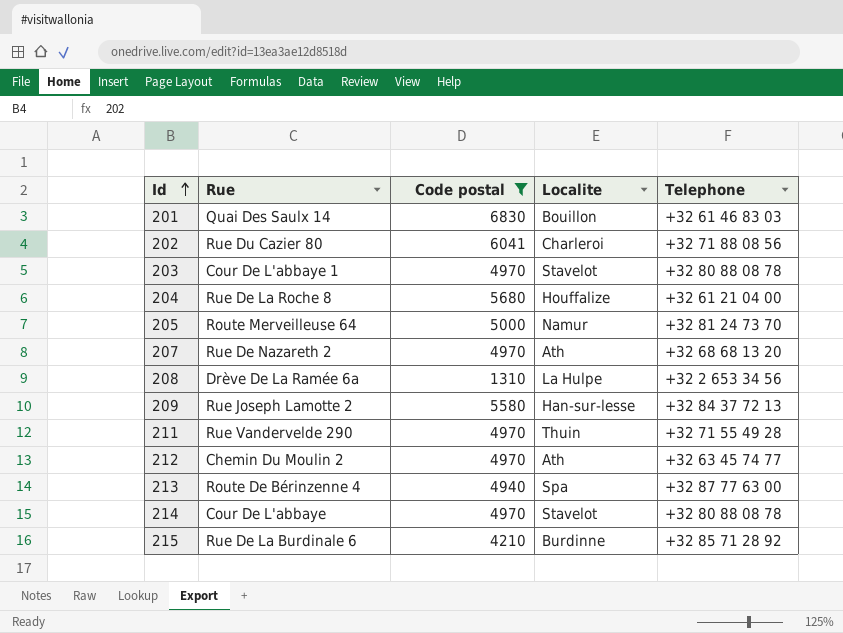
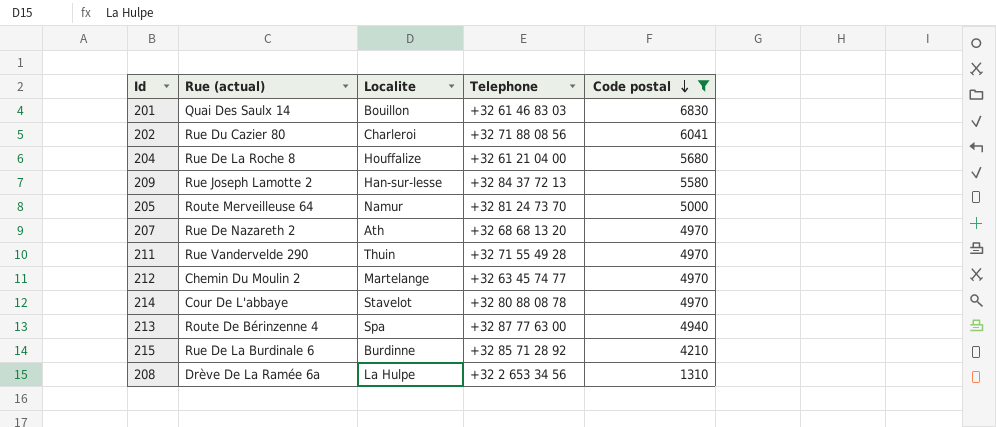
row order: Id ascending -> Code postal descending
column name: Rue -> Rue (actual)
column Code postal | position: 3 -> 5
row 203: Cour De L'abbaye 1 | 4970 | Stavelot | +32 80 88 08 78 -> none
212 | Localite: Ath -> Martelange

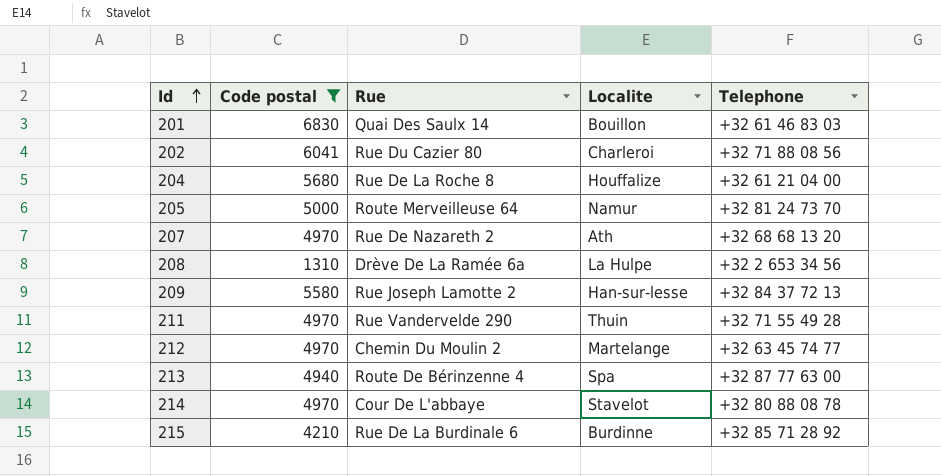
row order: Code postal descending -> Id ascending
column Code postal | position: 5 -> 2
column name: Rue (actual) -> Rue

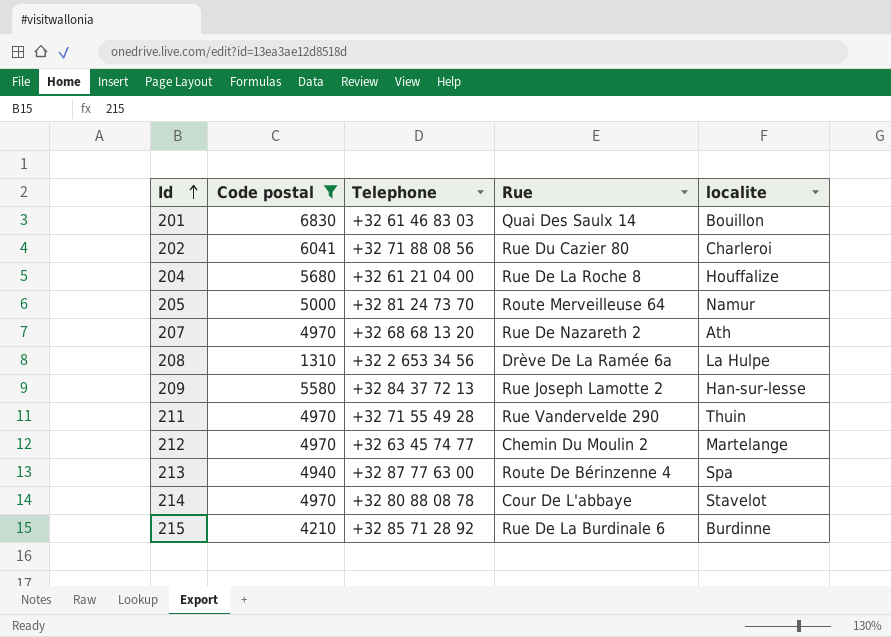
column Telephone | position: 5 -> 3
column name: Localite -> localite

